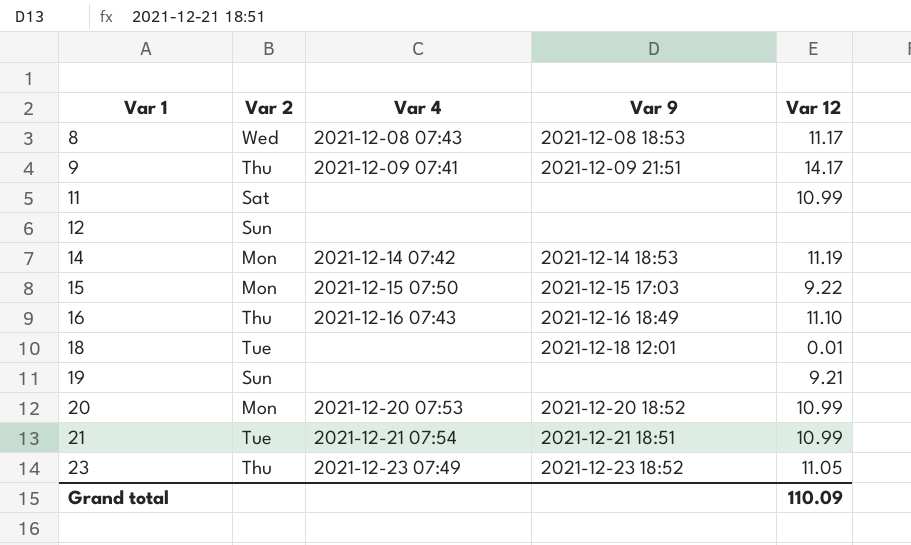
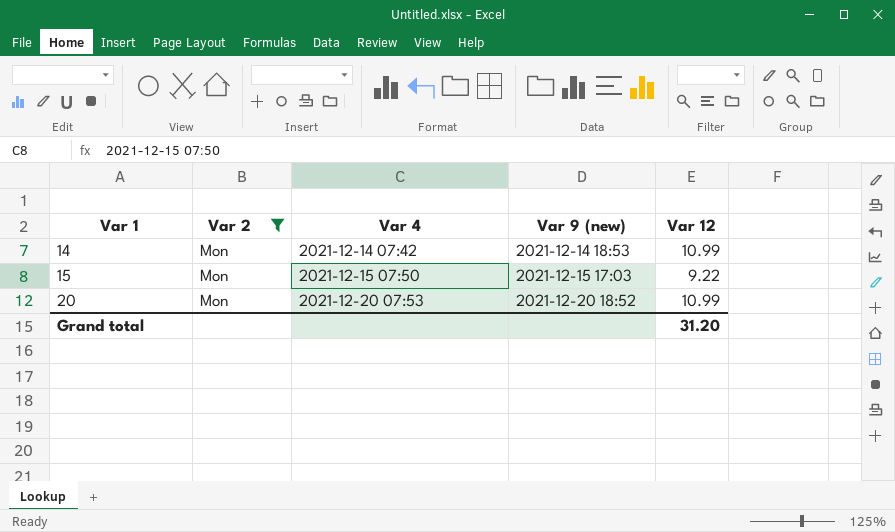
filter: none -> Var 2 = Mon
column name: Var 9 -> Var 9 (new)
14 | Var 12: 11.19 -> 10.99
Grand total | Var 12: 110.09 -> 31.20

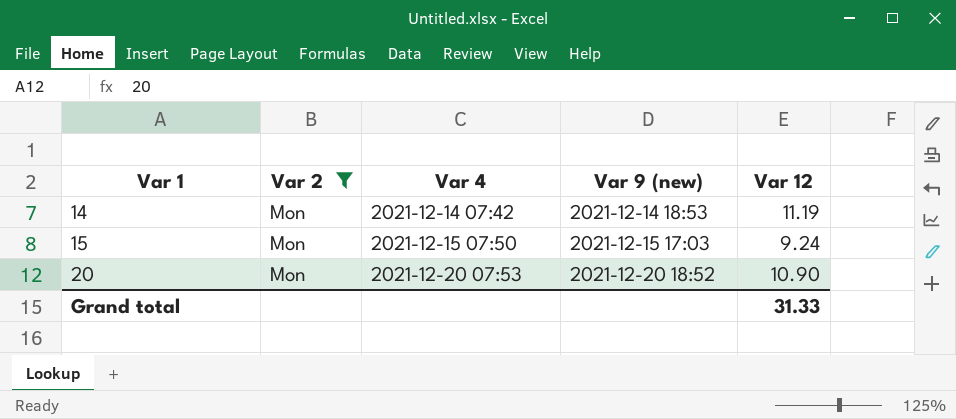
14 | Var 12: 10.99 -> 11.19
15 | Var 12: 9.22 -> 9.24
20 | Var 12: 10.99 -> 10.90
Grand total | Var 12: 31.20 -> 31.33

